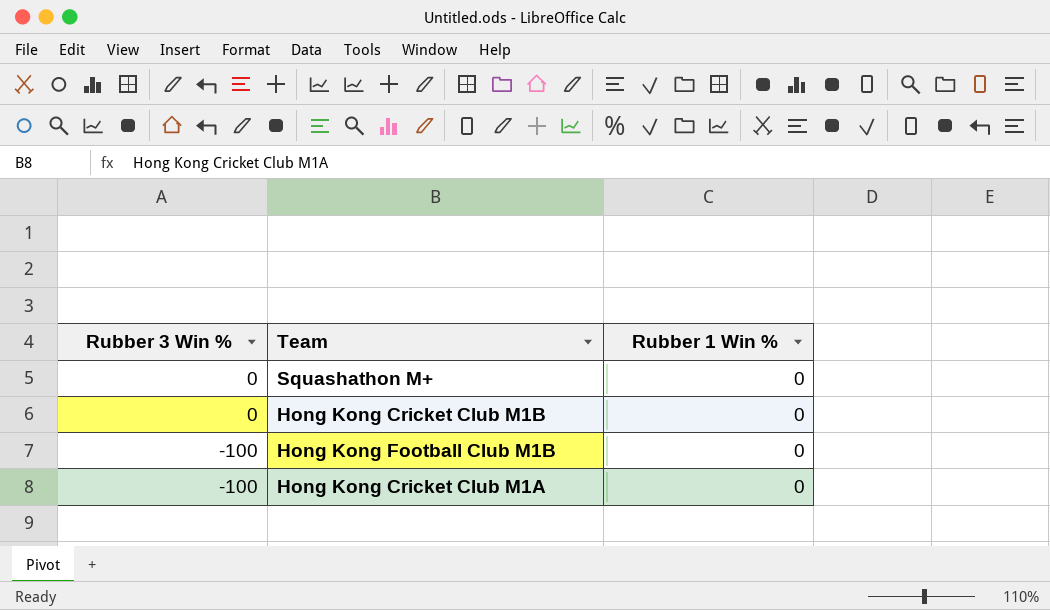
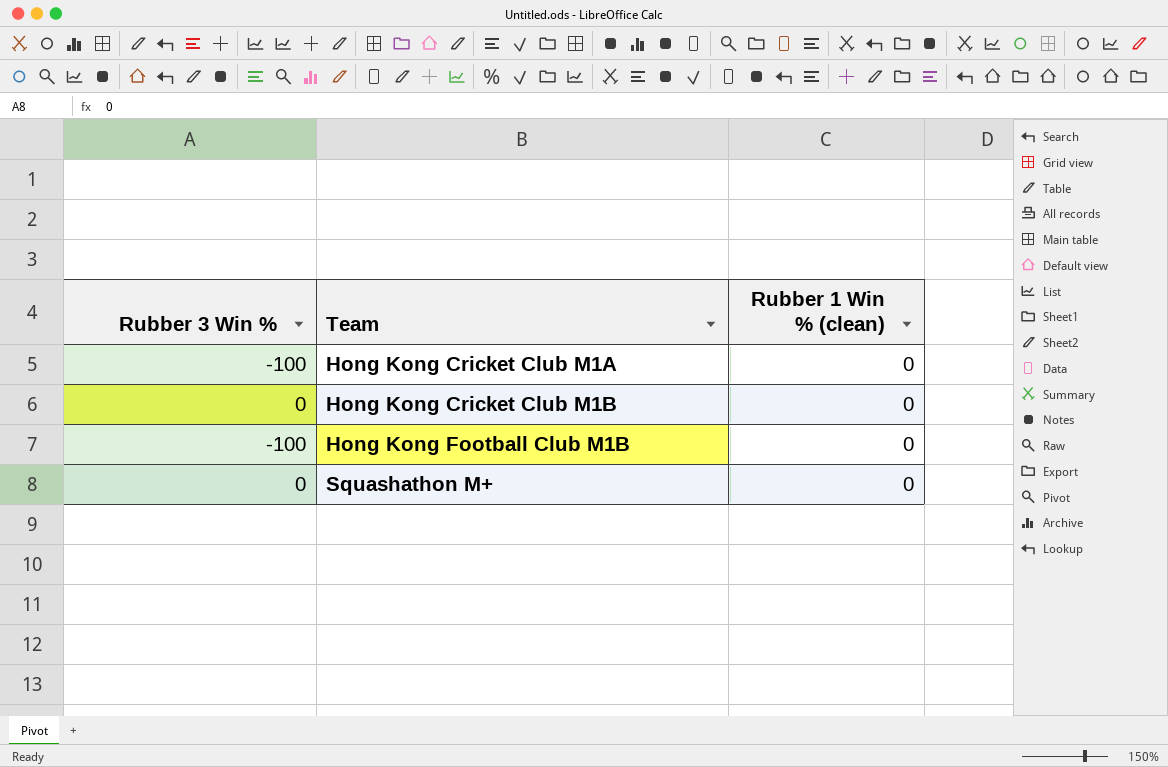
row order: Rubber 3 Win % descending -> Team ascending
column name: Rubber 1 Win % -> Rubber 1 Win % (clean)

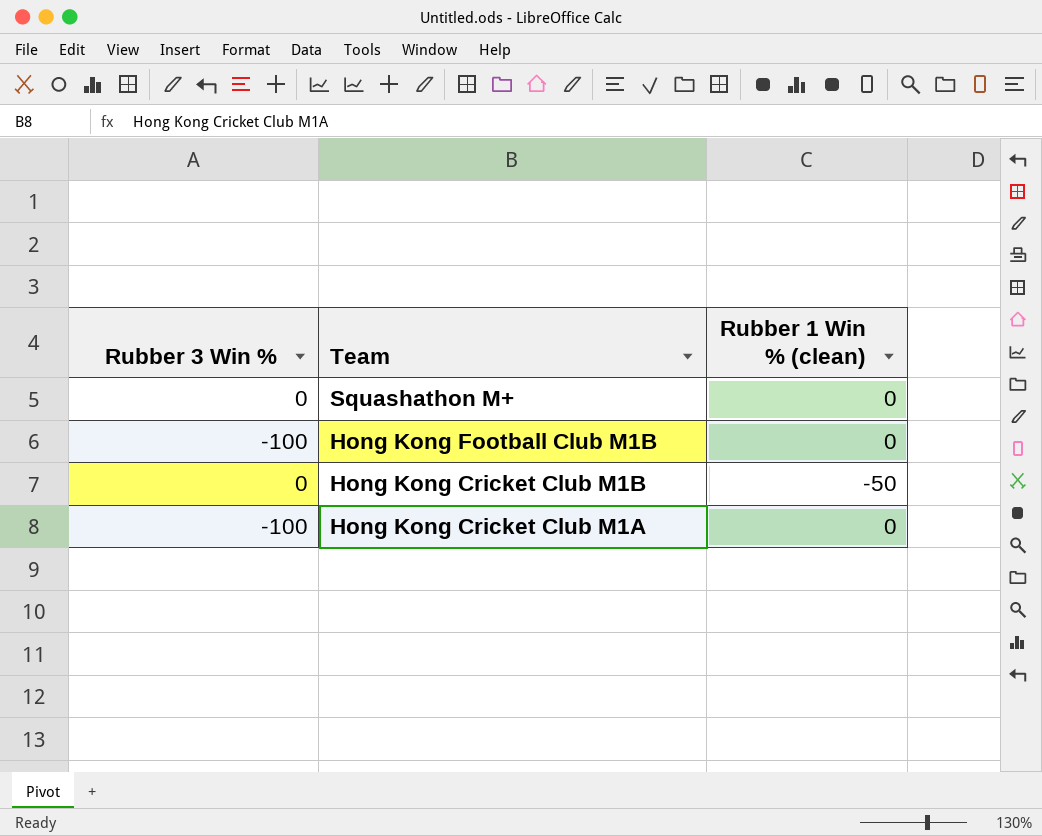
row order: Team ascending -> Team descending
Hong Kong Cricket Club M1B | Rubber 1 Win % (clean): 0 -> -50

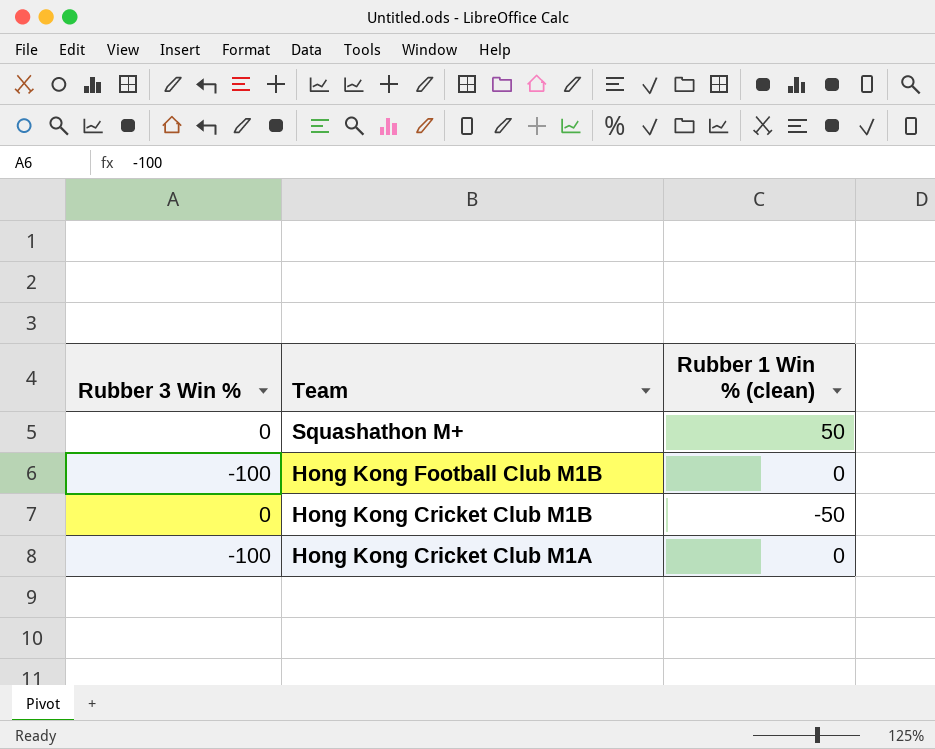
Squashathon M+ | Rubber 1 Win % (clean): 0 -> 50

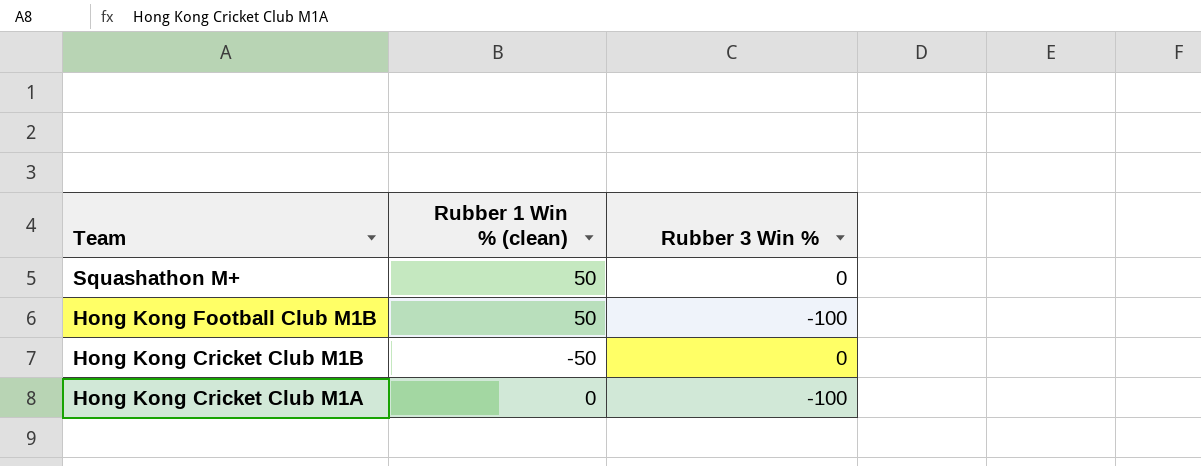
column Rubber 3 Win % | position: 1 -> 3
Hong Kong Football Club M1B | Rubber 1 Win % (clean): 0 -> 50

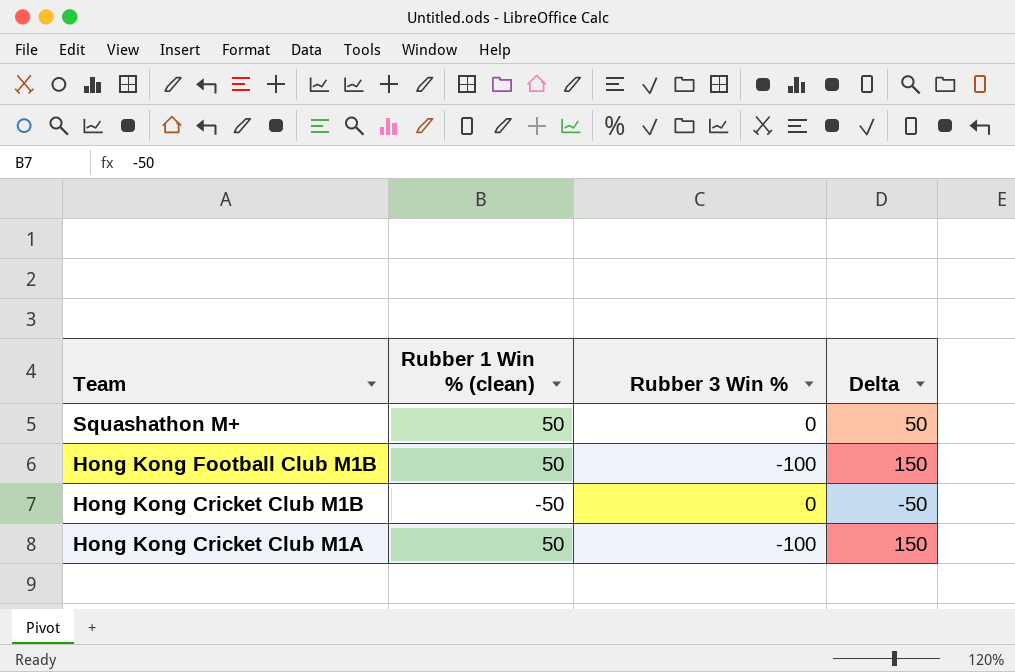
column Delta | formula: none -> [Rubber 1 Win % (clean)] - [Rubber 3 Win %]
Hong Kong Cricket Club M1A | Rubber 1 Win % (clean): 0 -> 50

